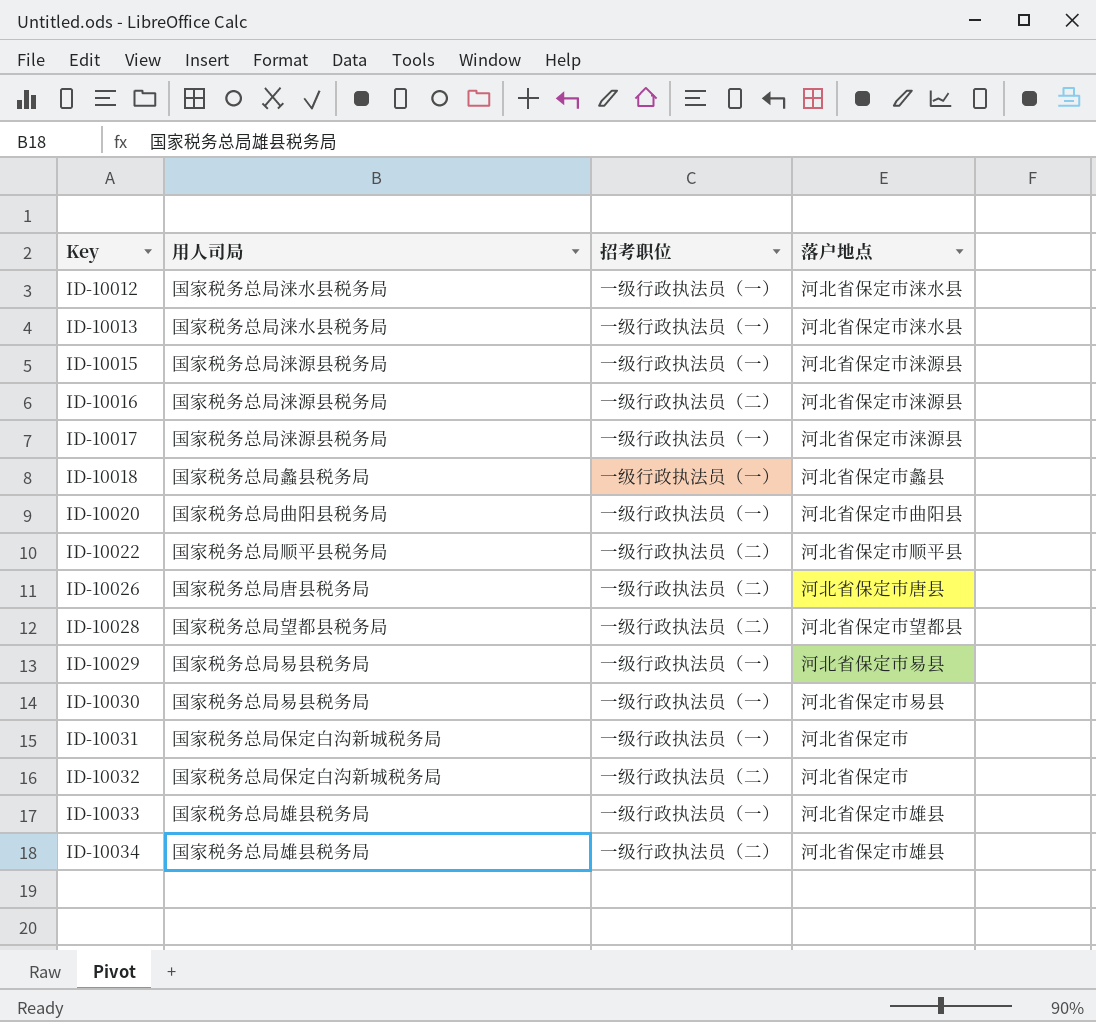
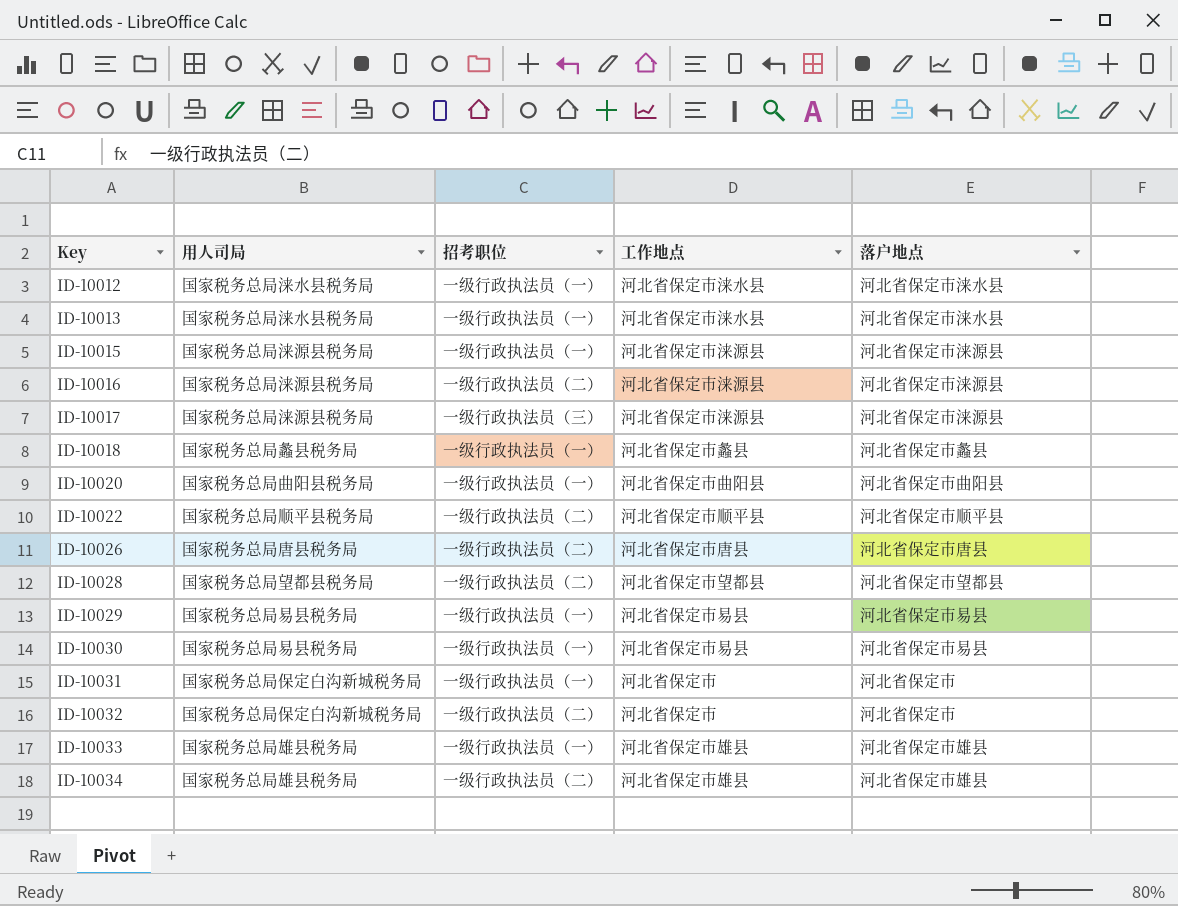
column 工作地点 | position: none -> 4
ID-10017 | 招考职位: 一级行政执法员（一） -> 一级行政执法员（三）

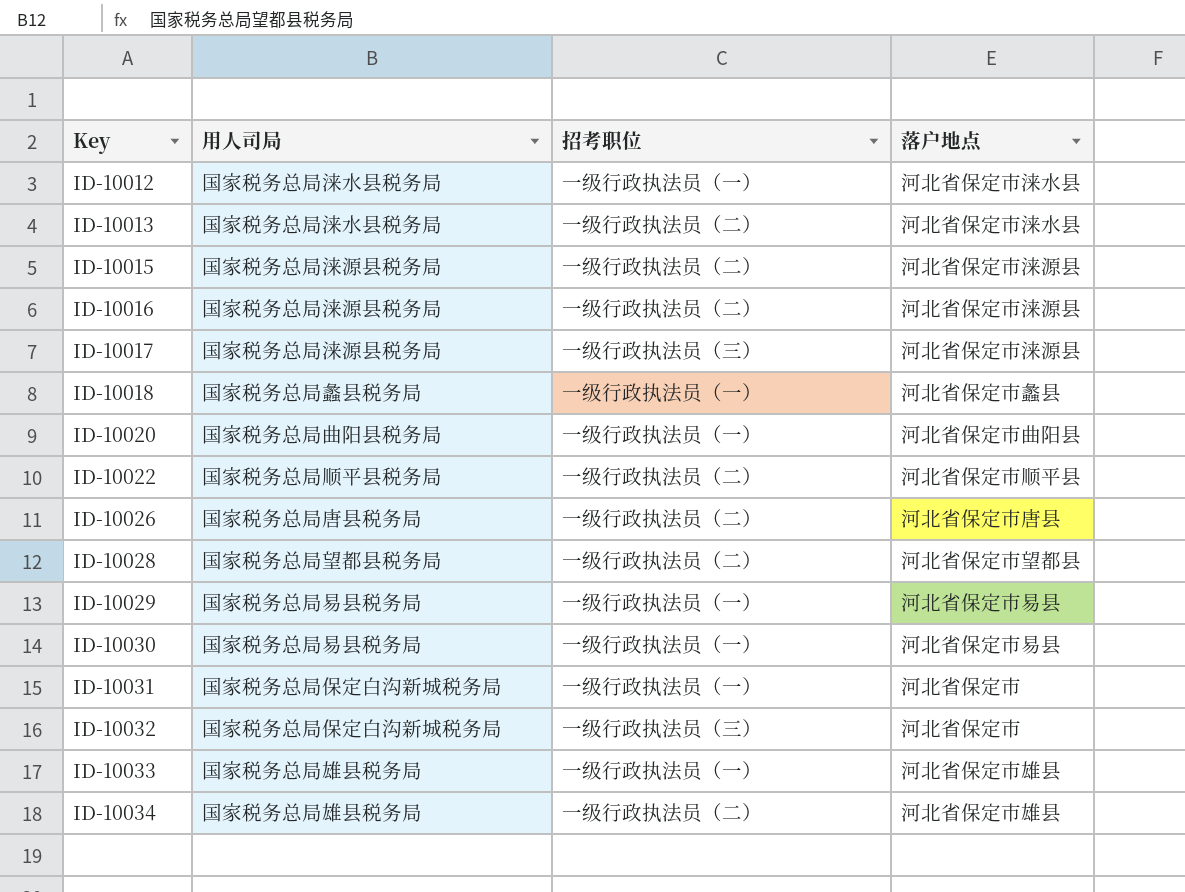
column 工作地点 | position: 4 -> none
ID-10013 | 招考职位: 一级行政执法员（一） -> 一级行政执法员（二）
ID-10015 | 招考职位: 一级行政执法员（一） -> 一级行政执法员（二）
ID-10032 | 招考职位: 一级行政执法员（二） -> 一级行政执法员（三）

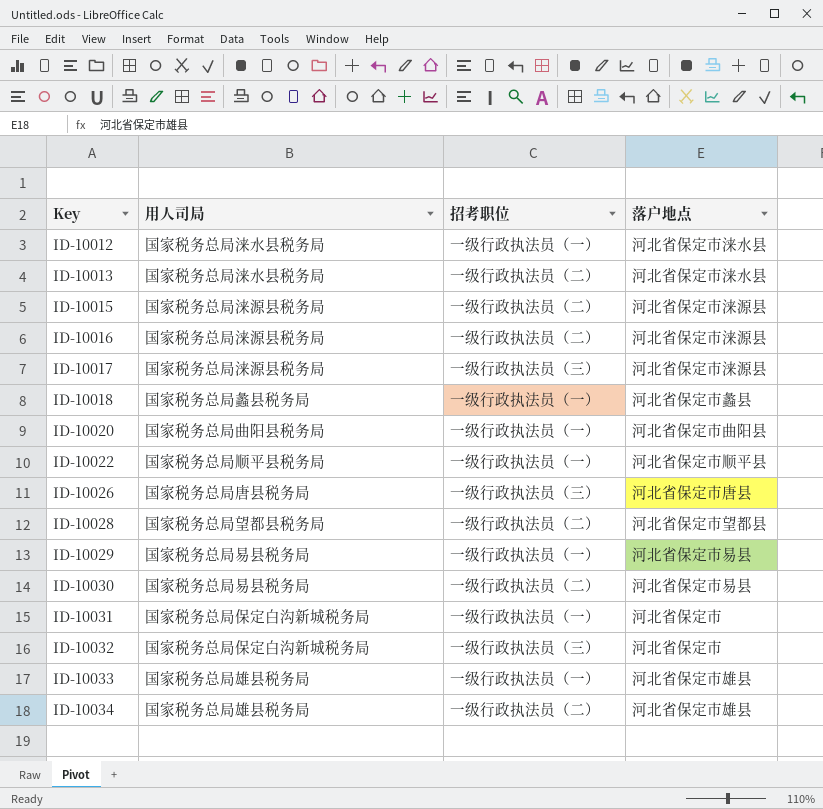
ID-10022 | 招考职位: 一级行政执法员（二） -> 一级行政执法员（一）
ID-10026 | 招考职位: 一级行政执法员（二） -> 一级行政执法员（三）
ID-10030 | 招考职位: 一级行政执法员（一） -> 一级行政执法员（二）

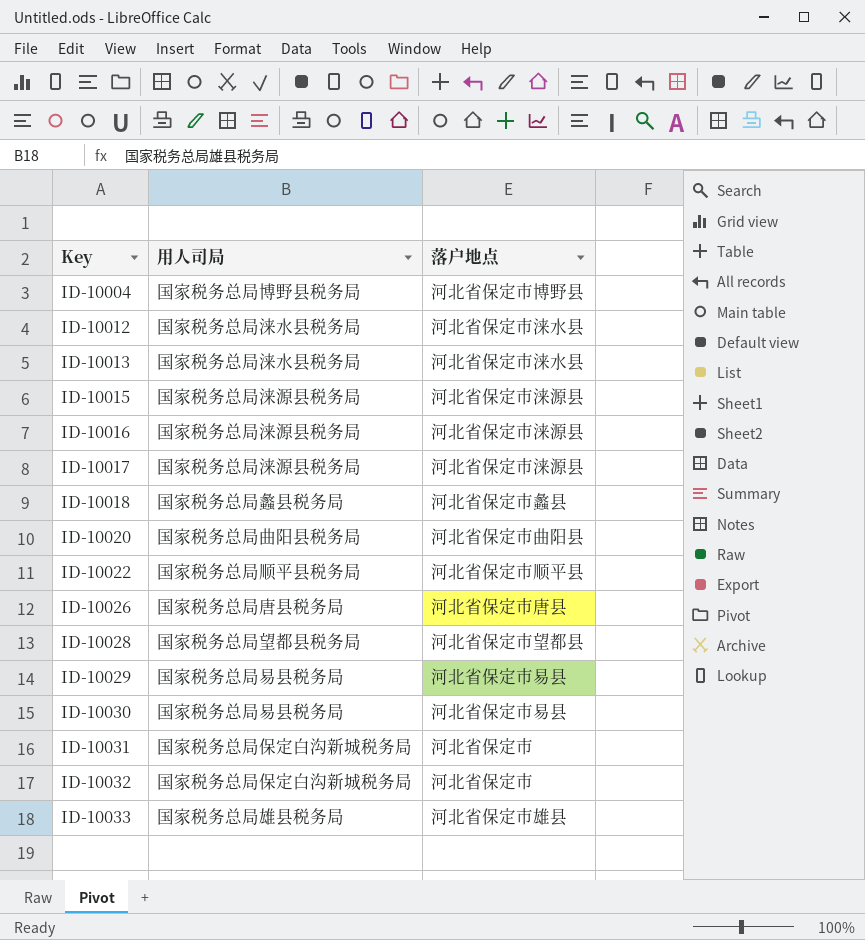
column 招考职位 | position: 3 -> none
row ID-10034: 国家税务总局雄县税务局 | 一级行政执法员（二） | 河北省保定市雄县 -> none
row ID-10004: none -> 国家税务总局博野县税务局 | 河北省保定市博野县

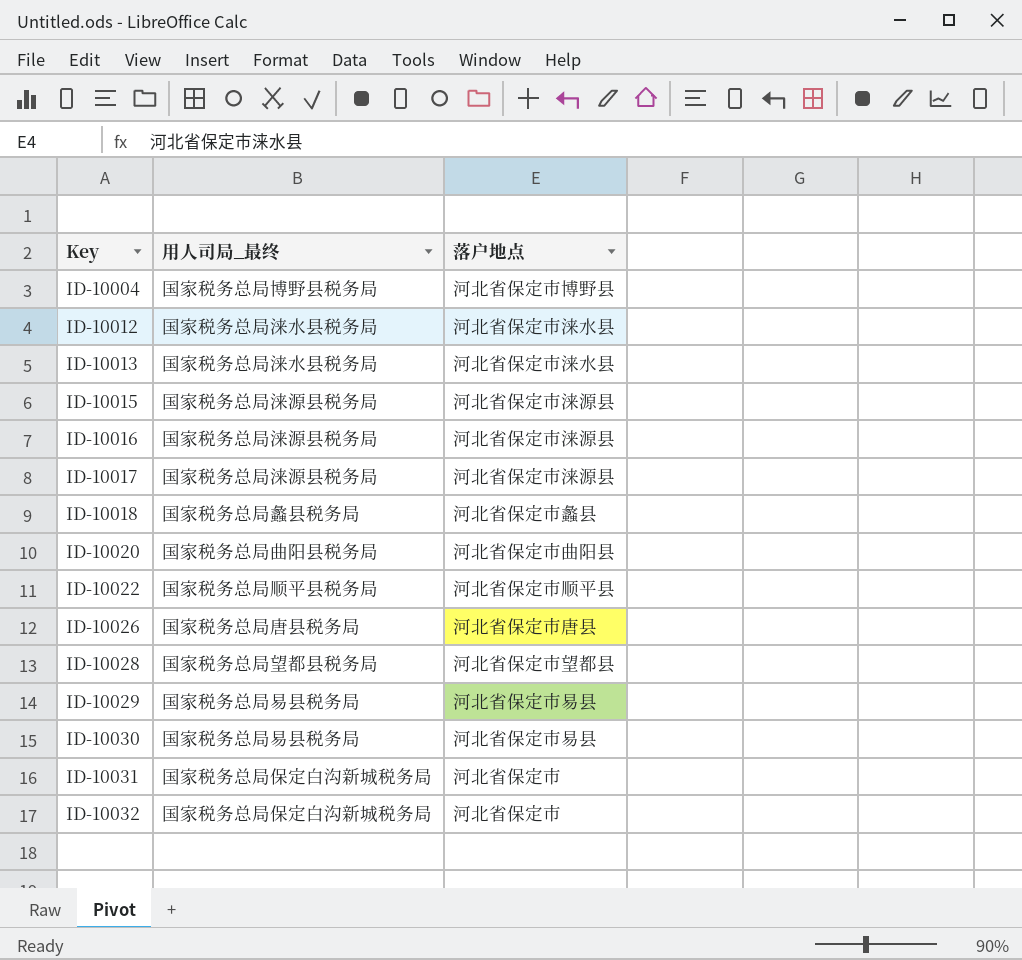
column name: 用人司局 -> 用人司局_最终
row ID-10033: 国家税务总局雄县税务局 | 河北省保定市雄县 -> none

